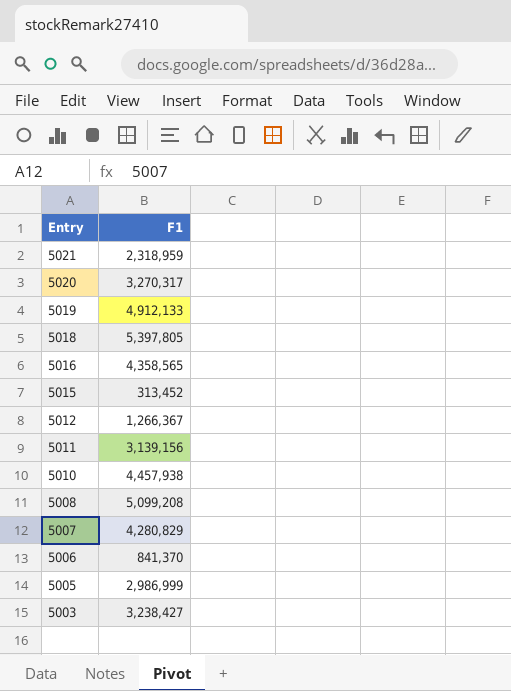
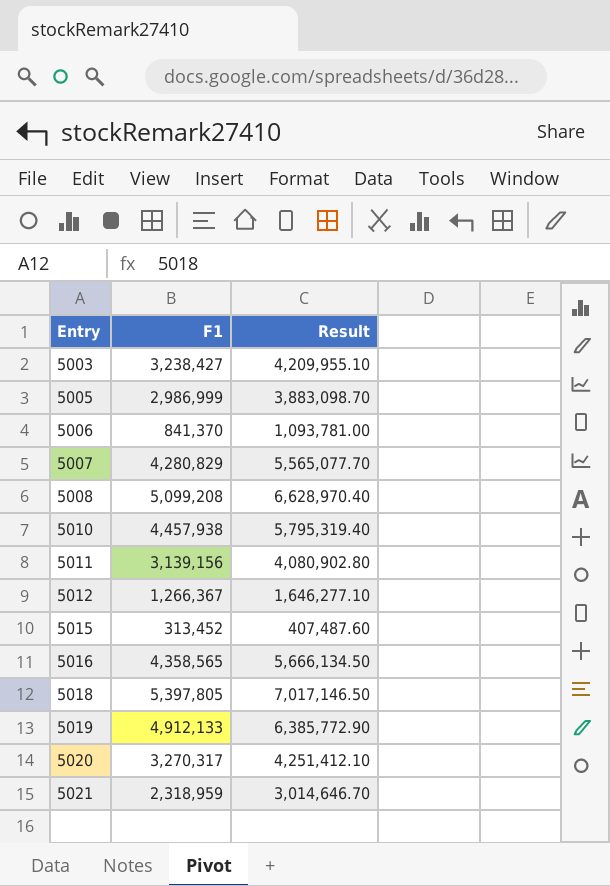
row order: Entry descending -> Entry ascending
column Result | formula: none -> [F1] * 1.3

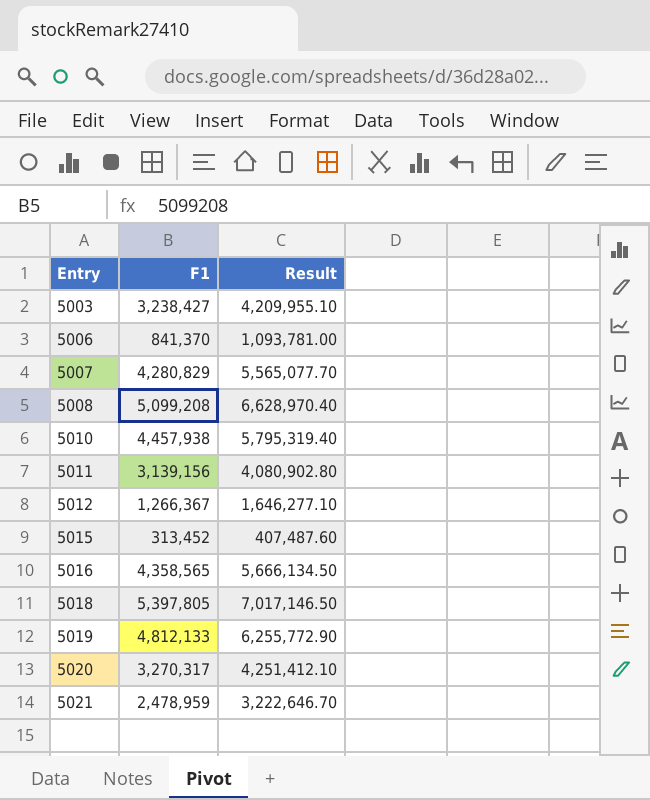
row 5005: 2,986,999 | 3,883,098.70 -> none
5019 | F1: 4,912,133 -> 4,812,133
5019 | Result: 6,385,772.90 -> 6,255,772.90
5021 | F1: 2,318,959 -> 2,478,959
5021 | Result: 3,014,646.70 -> 3,222,646.70

